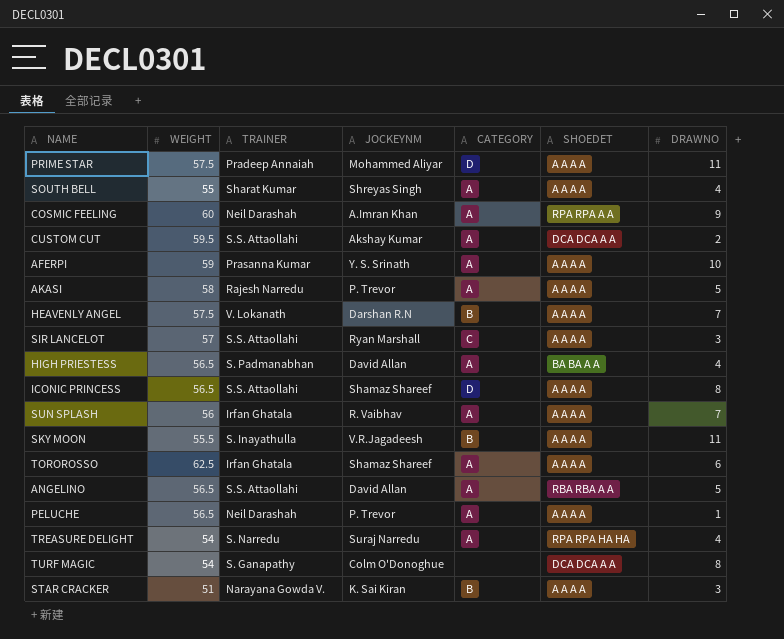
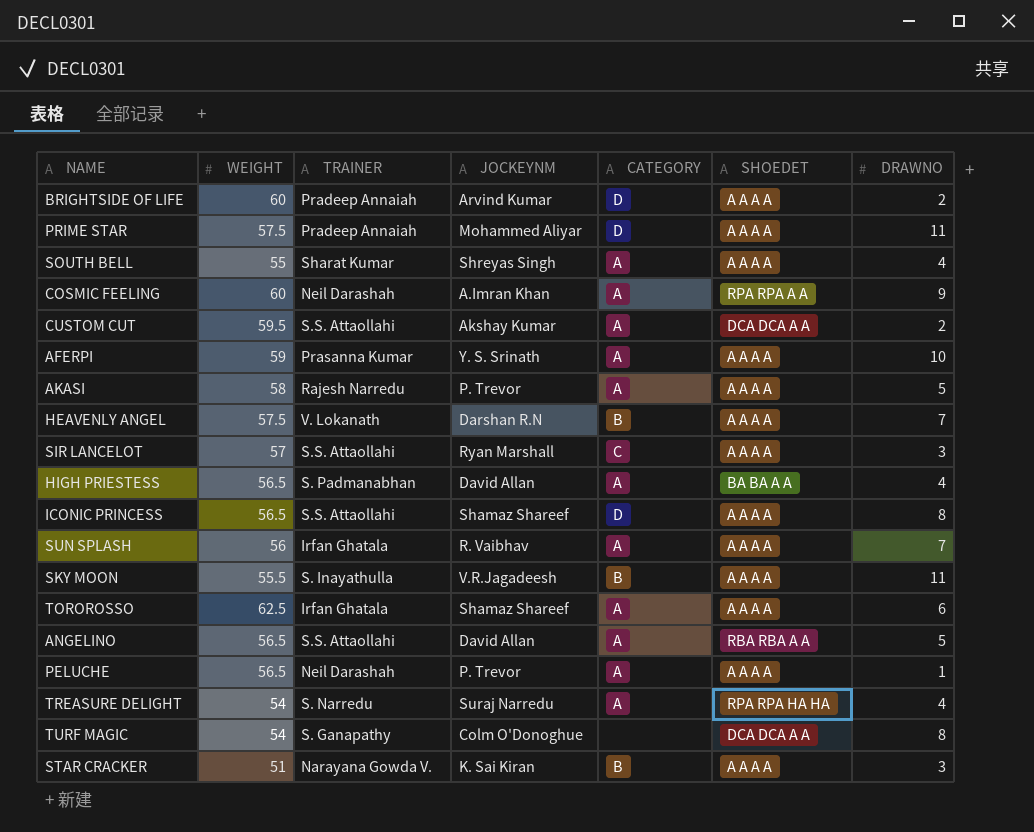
row BRIGHTSIDE OF LIFE: none -> 60 | Pradeep Annaiah | Arvind Kumar | D | A A A A | 2

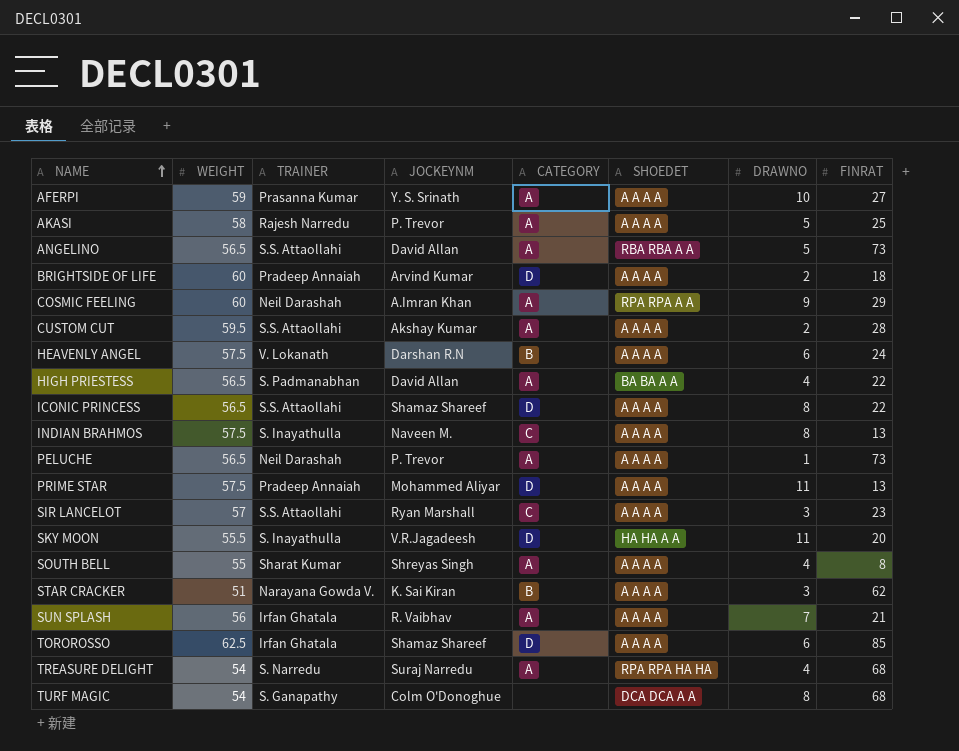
row order: none -> NAME ascending
column FINRAT | position: none -> 8
CUSTOM CUT | SHOEDET: DCA DCA A A -> A A A A
HEAVENLY ANGEL | DRAWNO: 7 -> 6
row INDIAN BRAHMOS: none -> 57.5 | S. Inayathulla | Naveen M. | C | A A A A | 8 | 13
SKY MOON | CATEGORY: B -> D
SKY MOON | SHOEDET: A A A A -> HA HA A A
TOROROSSO | CATEGORY: A -> D

